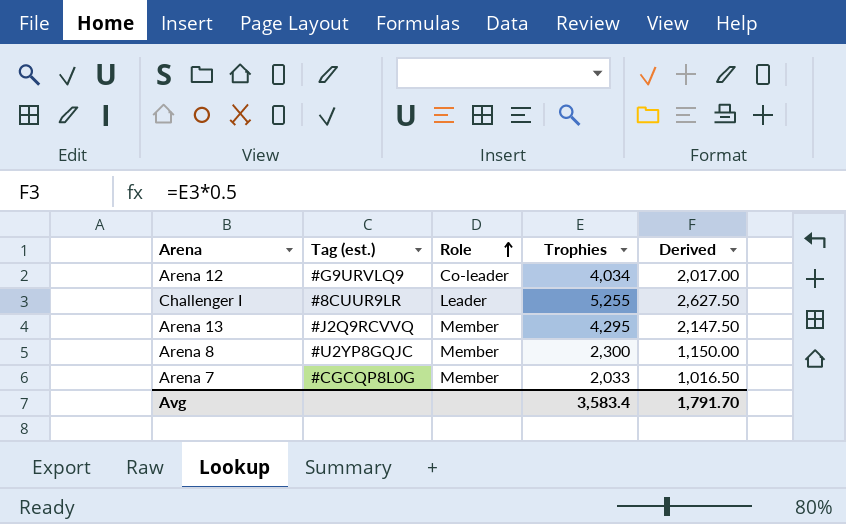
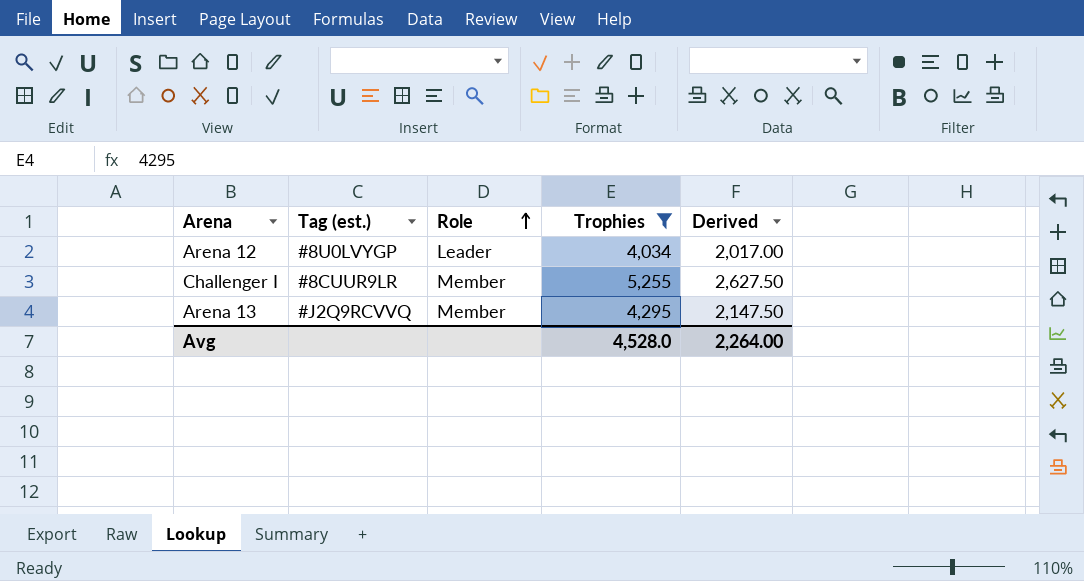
filter: none -> Trophies >= 4,034
Arena 12 | Tag (est.): #G9URVLQ9 -> #8U0LVYGP
Arena 12 | Role: Co-leader -> Leader
Challenger I | Role: Leader -> Member
Avg | Trophies: 3,583.4 -> 4,528.0
Avg | Derived: 1,791.70 -> 2,264.00

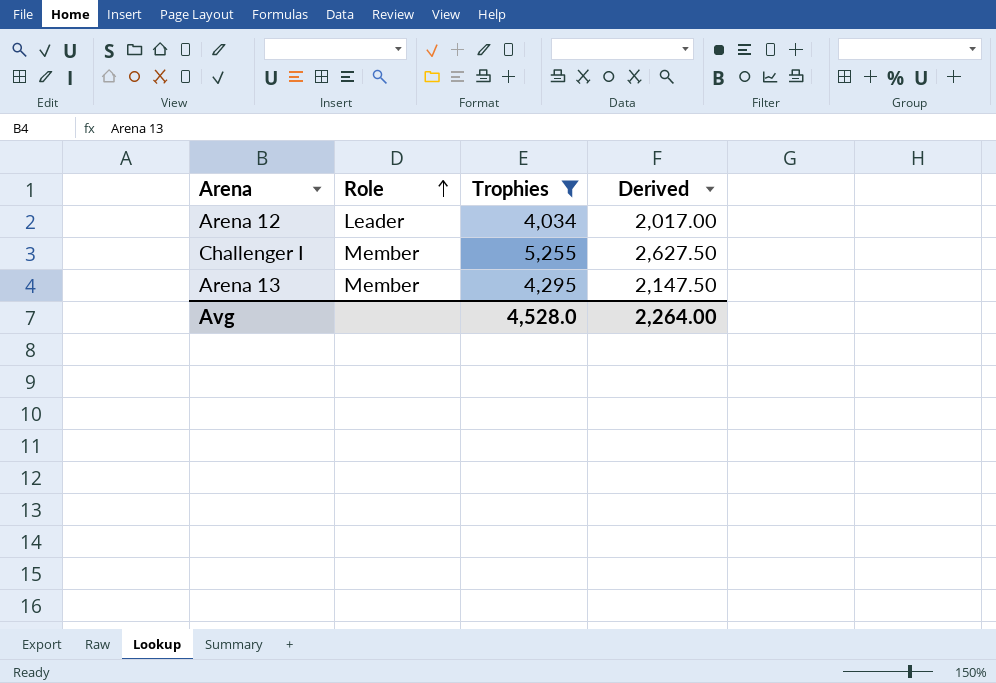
column Tag (est.) | position: 2 -> none

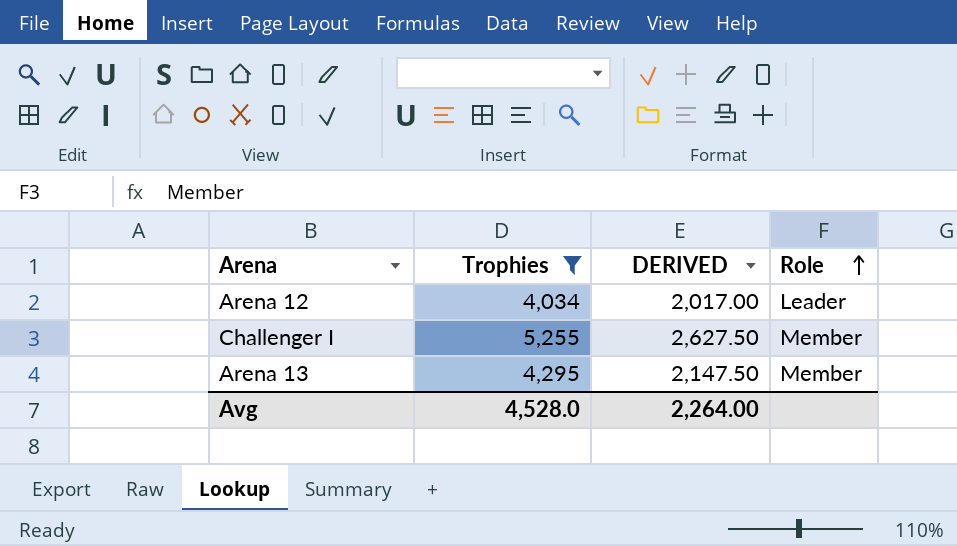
column name: Derived -> DERIVED
column Role | position: 2 -> 4

